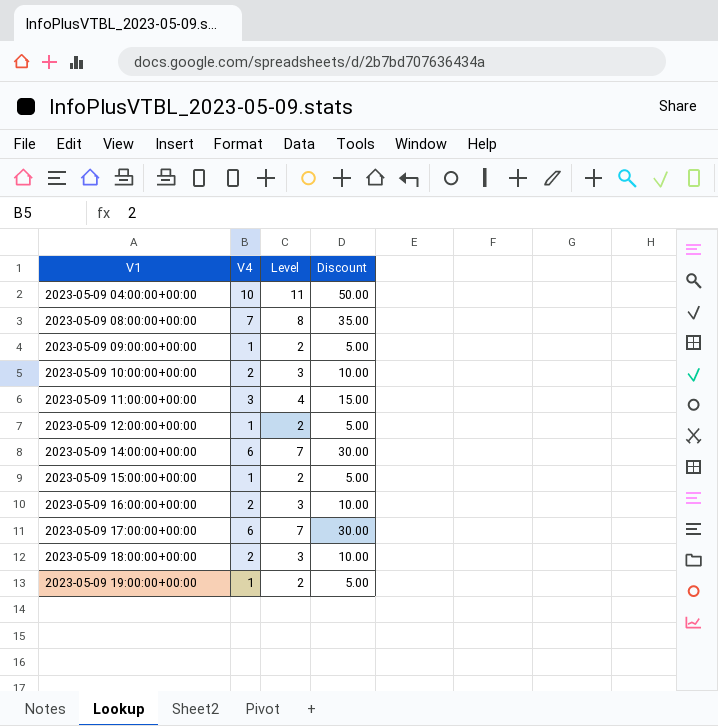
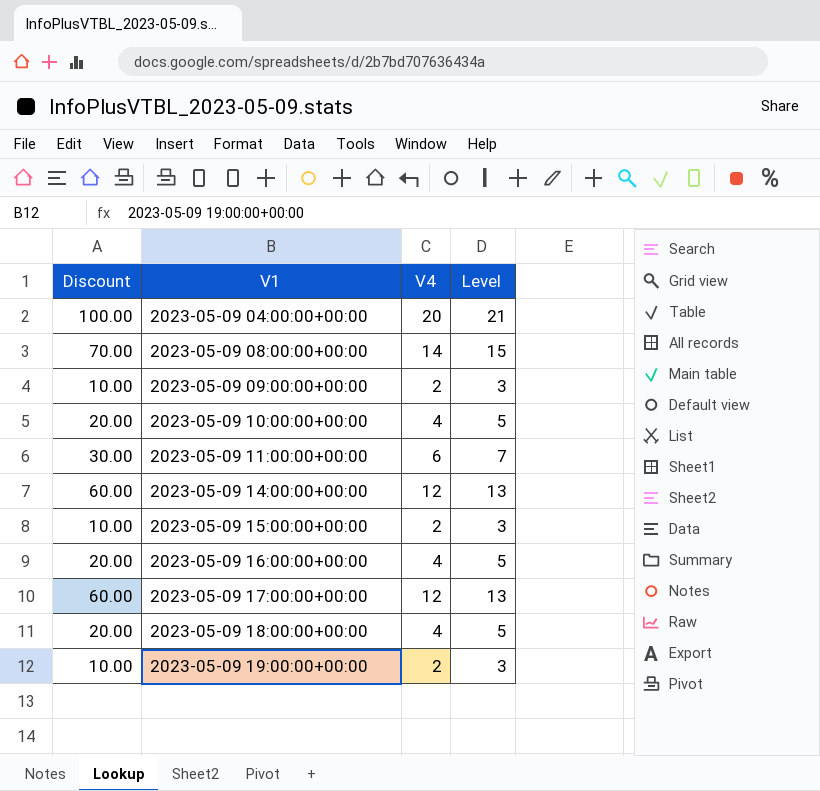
column Discount | position: 4 -> 1
row 2023-05-09 12:00:00+00:00: 1 | 2 | 5.00 -> none
2023-05-09 04:00:00+00:00 | Discount: 50.00 -> 100.00
2023-05-09 04:00:00+00:00 | V4: 10 -> 20
2023-05-09 04:00:00+00:00 | Level: 11 -> 21
2023-05-09 08:00:00+00:00 | Discount: 35.00 -> 70.00
2023-05-09 08:00:00+00:00 | V4: 7 -> 14
2023-05-09 08:00:00+00:00 | Level: 8 -> 15
2023-05-09 09:00:00+00:00 | Discount: 5.00 -> 10.00
2023-05-09 09:00:00+00:00 | V4: 1 -> 2
2023-05-09 09:00:00+00:00 | Level: 2 -> 3
2023-05-09 10:00:00+00:00 | Discount: 10.00 -> 20.00
2023-05-09 10:00:00+00:00 | V4: 2 -> 4
2023-05-09 10:00:00+00:00 | Level: 3 -> 5
2023-05-09 11:00:00+00:00 | Discount: 15.00 -> 30.00
2023-05-09 11:00:00+00:00 | V4: 3 -> 6
2023-05-09 11:00:00+00:00 | Level: 4 -> 7
2023-05-09 14:00:00+00:00 | Discount: 30.00 -> 60.00
2023-05-09 14:00:00+00:00 | V4: 6 -> 12
2023-05-09 14:00:00+00:00 | Level: 7 -> 13
2023-05-09 15:00:00+00:00 | Discount: 5.00 -> 10.00
2023-05-09 15:00:00+00:00 | V4: 1 -> 2
2023-05-09 15:00:00+00:00 | Level: 2 -> 3
2023-05-09 16:00:00+00:00 | Discount: 10.00 -> 20.00
2023-05-09 16:00:00+00:00 | V4: 2 -> 4
2023-05-09 16:00:00+00:00 | Level: 3 -> 5
2023-05-09 17:00:00+00:00 | Discount: 30.00 -> 60.00
2023-05-09 17:00:00+00:00 | V4: 6 -> 12
2023-05-09 17:00:00+00:00 | Level: 7 -> 13
2023-05-09 18:00:00+00:00 | Discount: 10.00 -> 20.00
2023-05-09 18:00:00+00:00 | V4: 2 -> 4
2023-05-09 18:00:00+00:00 | Level: 3 -> 5
2023-05-09 19:00:00+00:00 | Discount: 5.00 -> 10.00
2023-05-09 19:00:00+00:00 | V4: 1 -> 2
2023-05-09 19:00:00+00:00 | Level: 2 -> 3

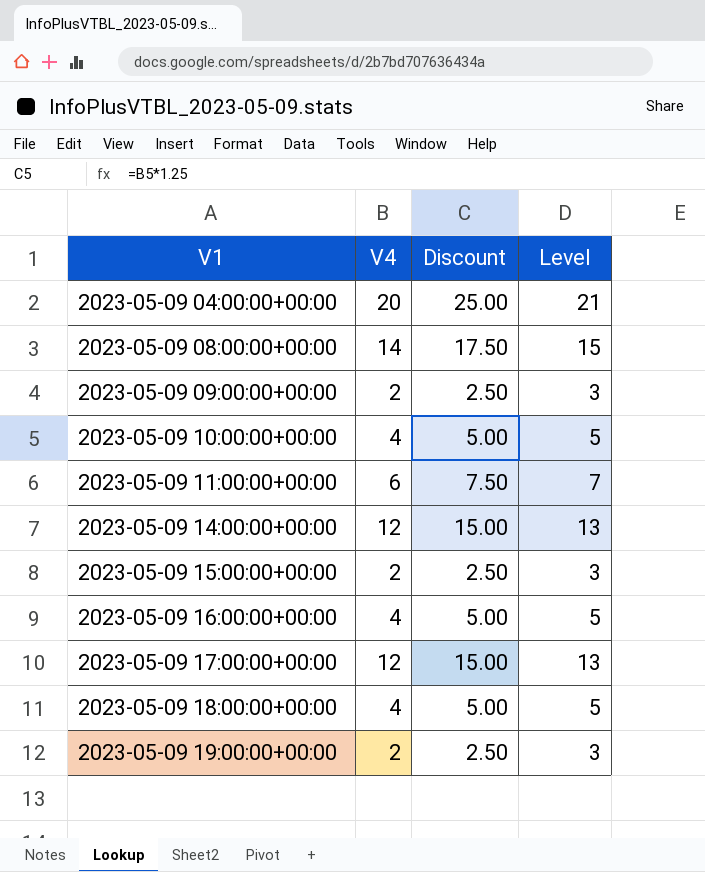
column Discount | formula: [V4] * 5 -> [V4] * 1.25
column Discount | position: 1 -> 3

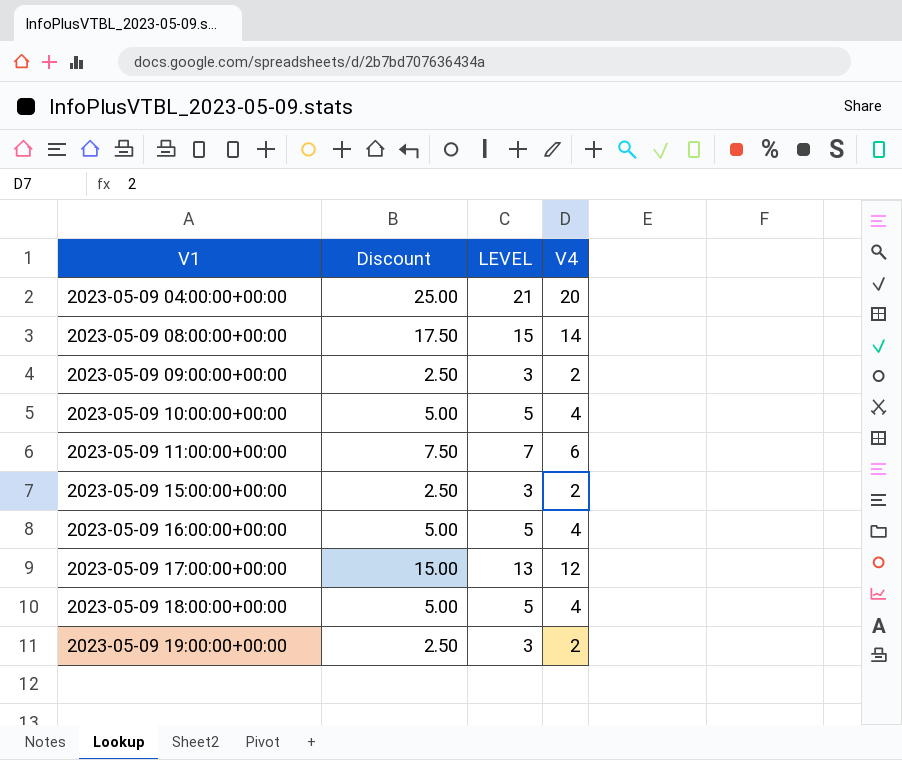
column name: Level -> LEVEL
column V4 | position: 2 -> 4
row 2023-05-09 14:00:00+00:00: 12 | 15.00 | 13 -> none

